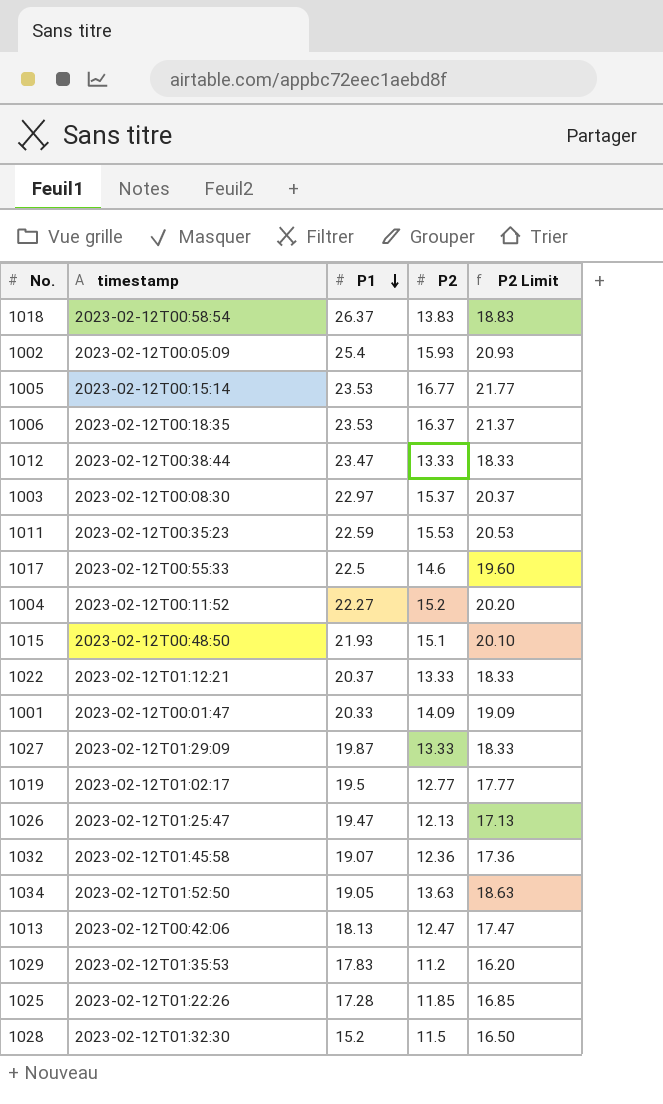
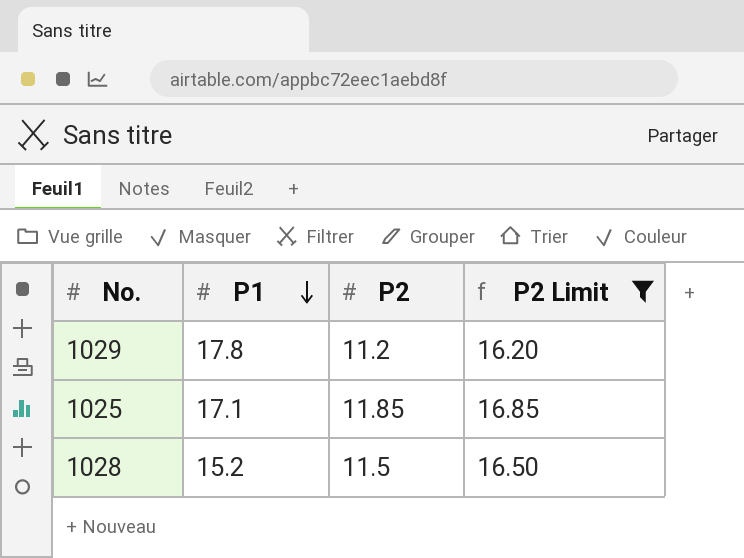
filter: none -> P2 Limit <= 16.85
column timestamp | position: 2 -> none
1029 | P1: 17.83 -> 17.8
1025 | P1: 17.28 -> 17.1

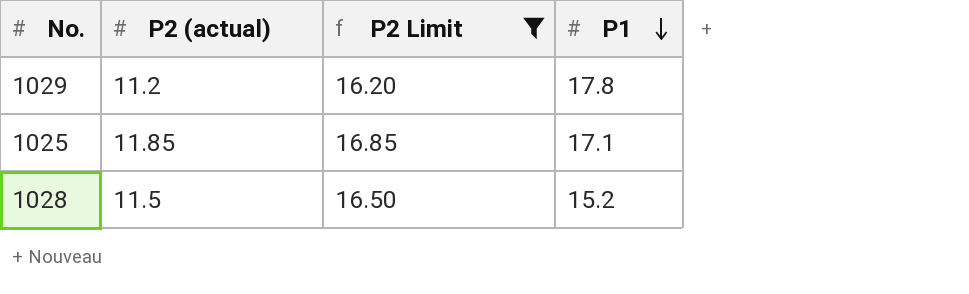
column name: P2 -> P2 (actual)
column P1 | position: 2 -> 4

